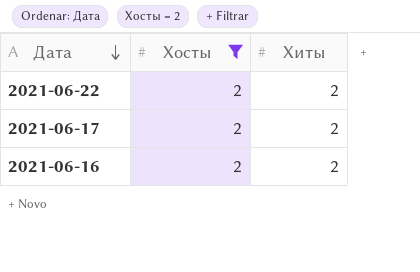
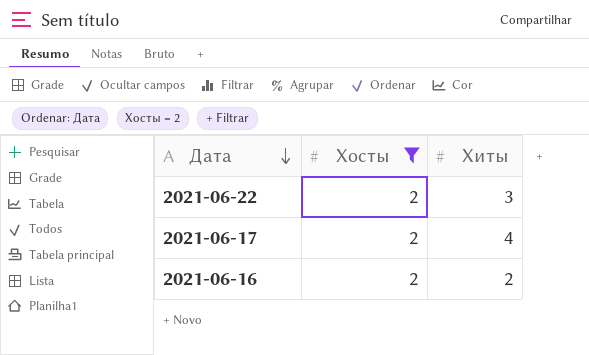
2021-06-22 | Хиты: 2 -> 3
2021-06-17 | Хиты: 2 -> 4

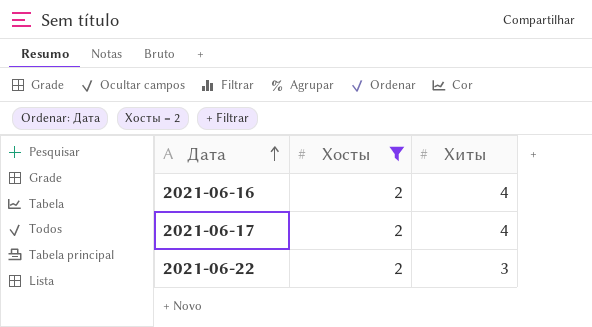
row order: Дата descending -> Дата ascending
2021-06-16 | Хиты: 2 -> 4

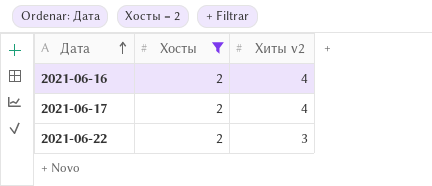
column name: Хиты -> Хиты v2

